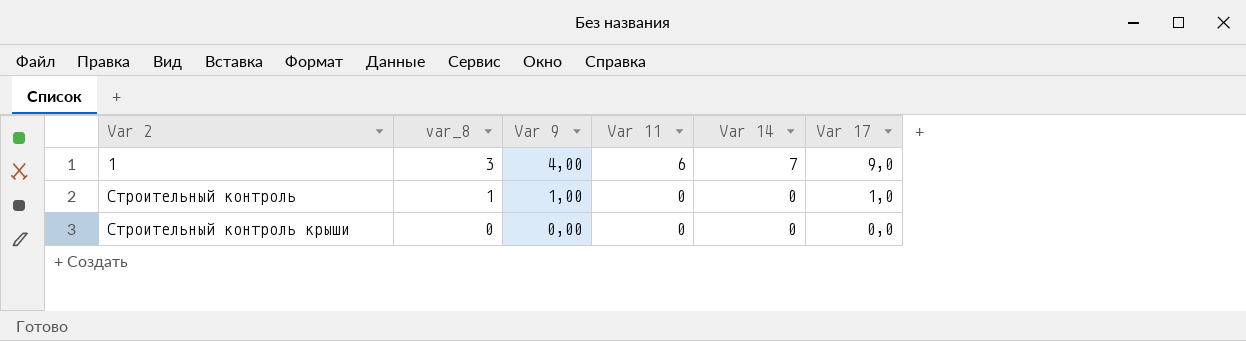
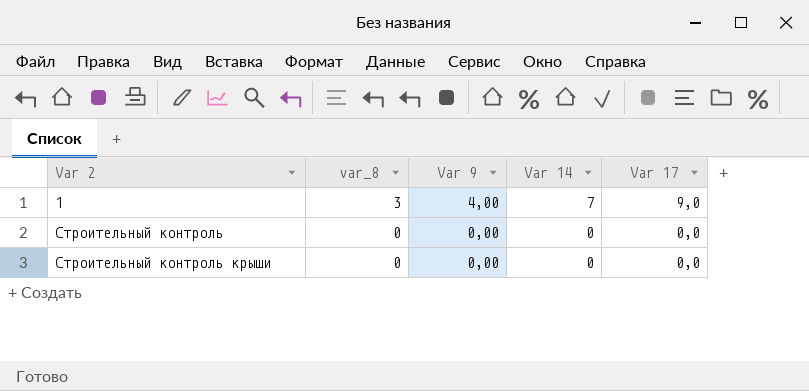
column Var 11 | position: 4 -> none
Строительный контроль | var_8: 1 -> 0
Строительный контроль | Var 9: 1,00 -> 0,00
Строительный контроль | Var 17: 1,0 -> 0,0

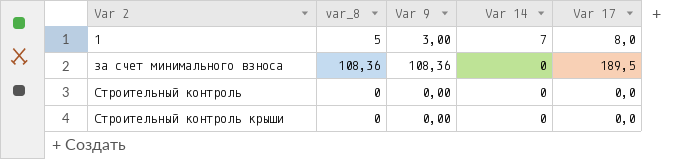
1 | var_8: 3 -> 5
1 | Var 9: 4,00 -> 3,00
1 | Var 17: 9,0 -> 8,0
row за счет минимального взноса: none -> 108,36 | 108,36 | 0 | 189,5

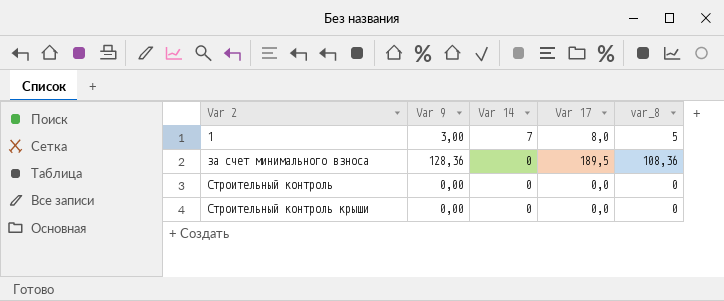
column var_8 | position: 2 -> 5
за счет минимального взноса | Var 9: 108,36 -> 128,36

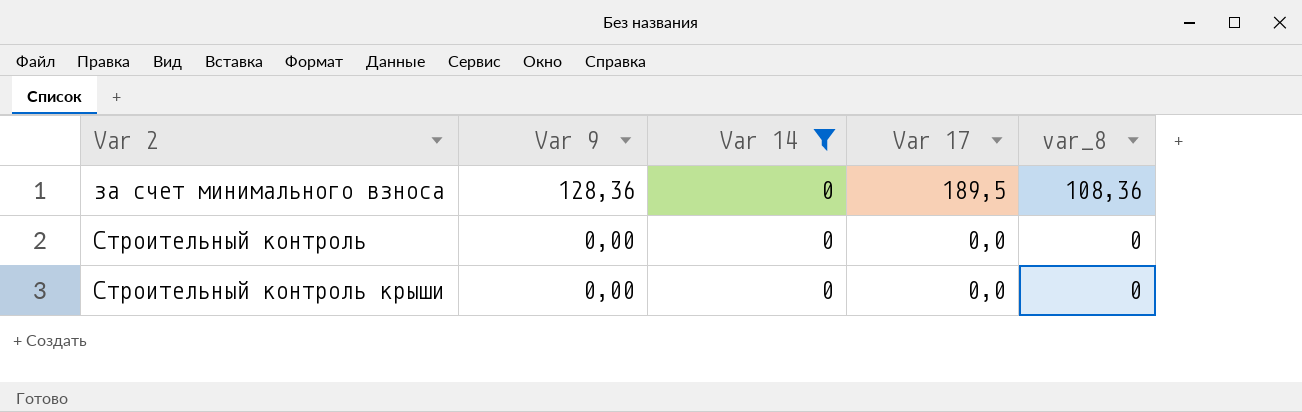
filter: none -> Var 14 = 0

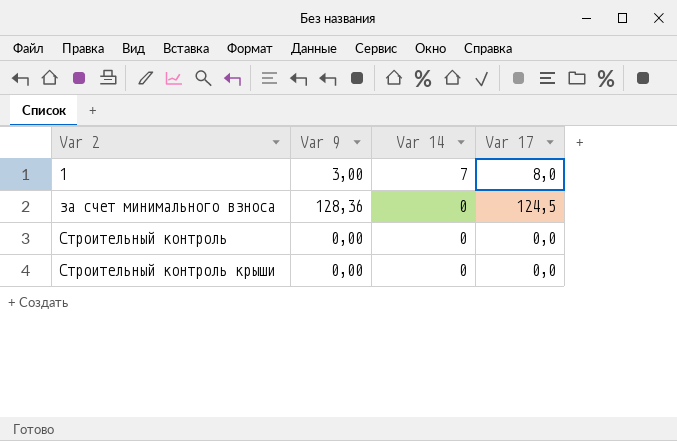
filter: Var 14 = 0 -> none
column var_8 | position: 5 -> none
за счет минимального взноса | Var 17: 189,5 -> 124,5

